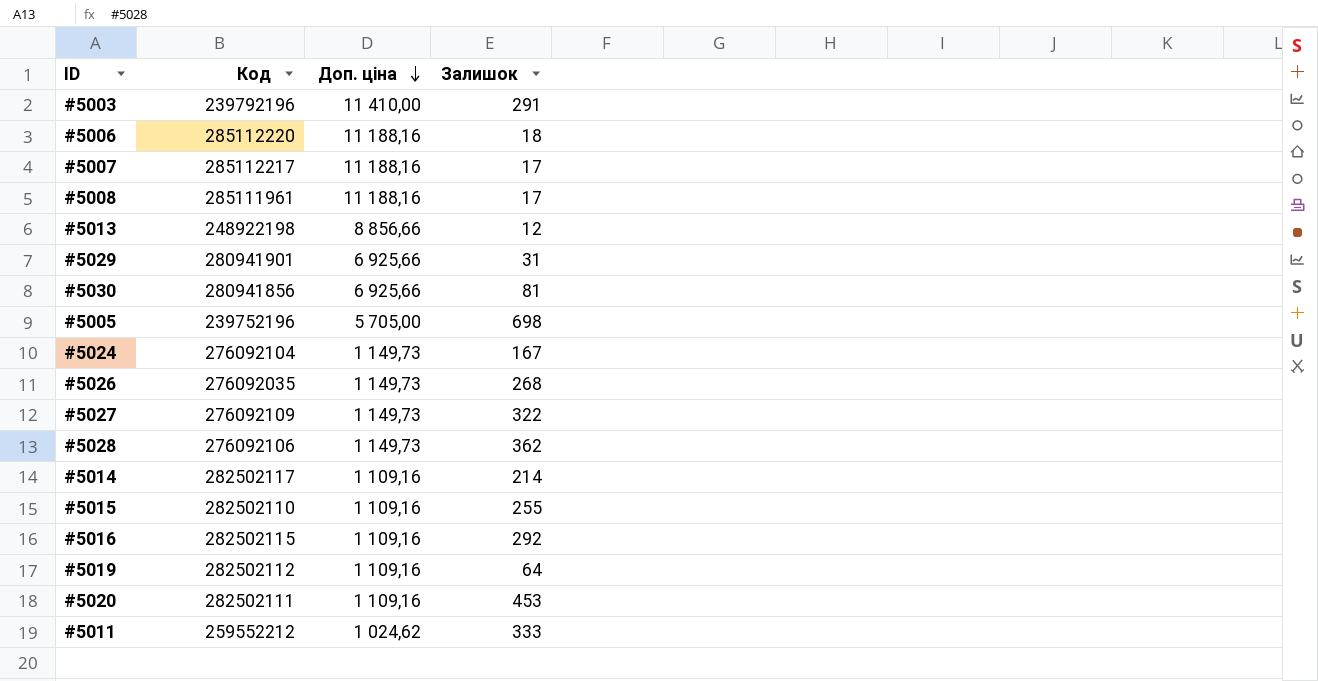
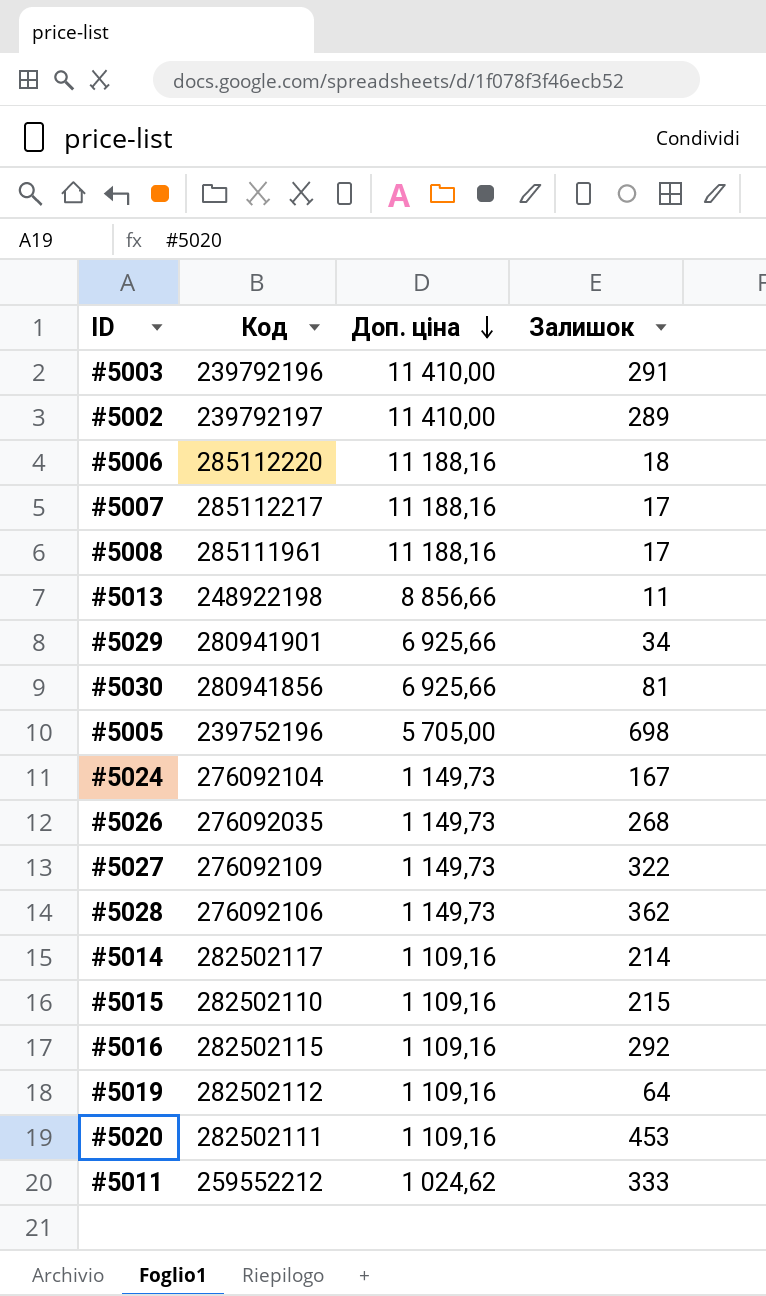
row #5002: none -> 239792197 | 11 410,00 | 289
#5013 | Залишок: 12 -> 11
#5029 | Залишок: 31 -> 34
#5015 | Залишок: 255 -> 215

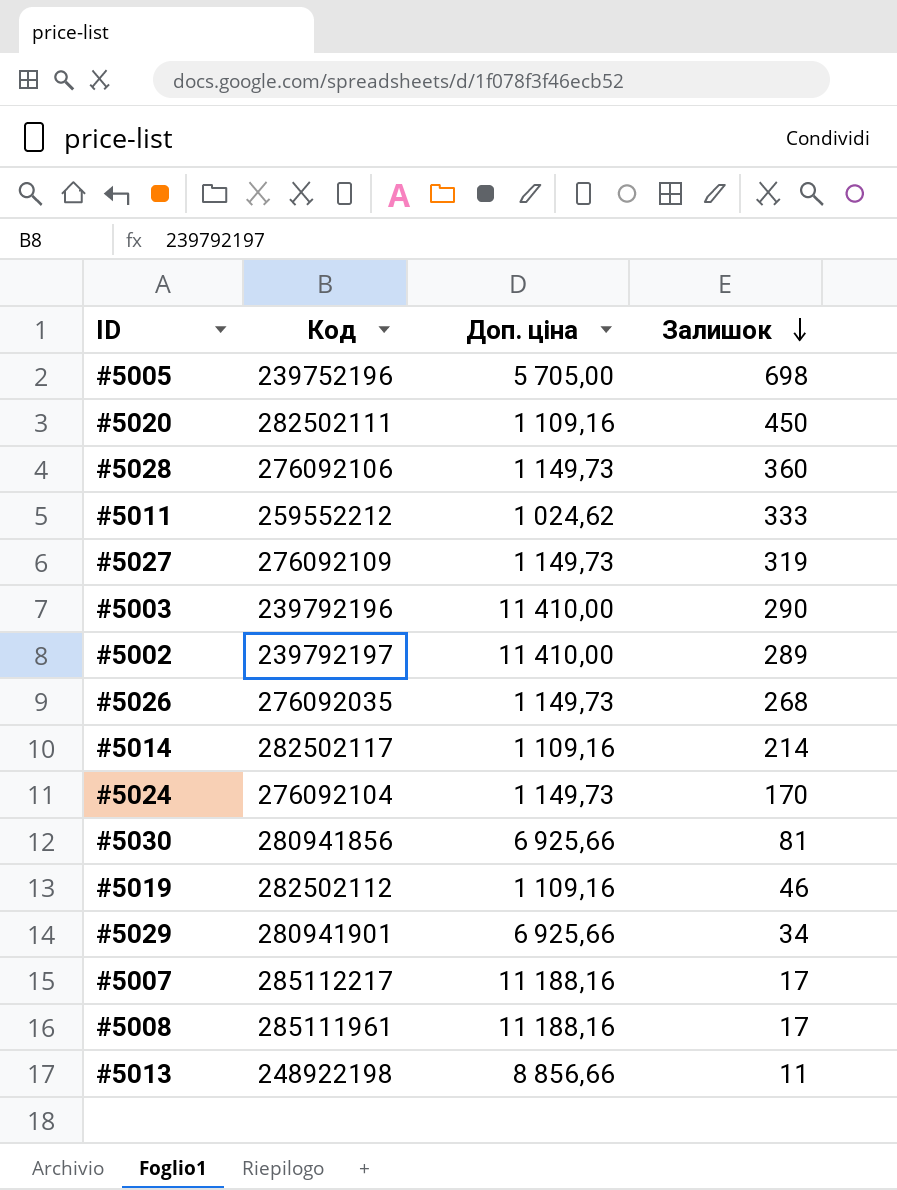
row order: Доп. ціна descending -> Залишок descending
row #5006: 285112220 | 11 188,16 | 18 -> none
row #5015: 282502110 | 1 109,16 | 215 -> none
row #5016: 282502115 | 1 109,16 | 292 -> none
#5020 | Залишок: 453 -> 450
#5028 | Залишок: 362 -> 360
#5027 | Залишок: 322 -> 319
#5003 | Залишок: 291 -> 290
#5024 | Залишок: 167 -> 170
#5019 | Залишок: 64 -> 46

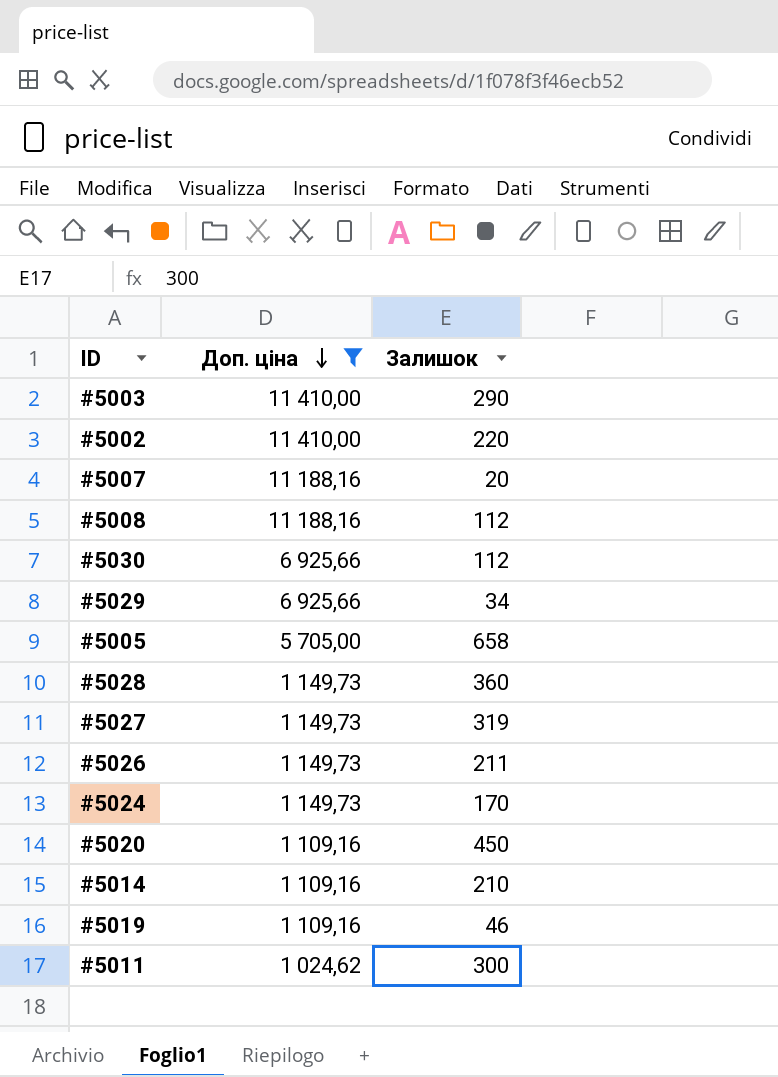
filter: none -> Доп. ціна != 8 856,66
row order: Залишок descending -> Доп. ціна descending
column Код | position: 2 -> none
#5002 | Залишок: 289 -> 220
#5007 | Залишок: 17 -> 20
#5008 | Залишок: 17 -> 112
#5030 | Залишок: 81 -> 112
#5005 | Залишок: 698 -> 658
#5026 | Залишок: 268 -> 211
#5014 | Залишок: 214 -> 210
#5011 | Залишок: 333 -> 300

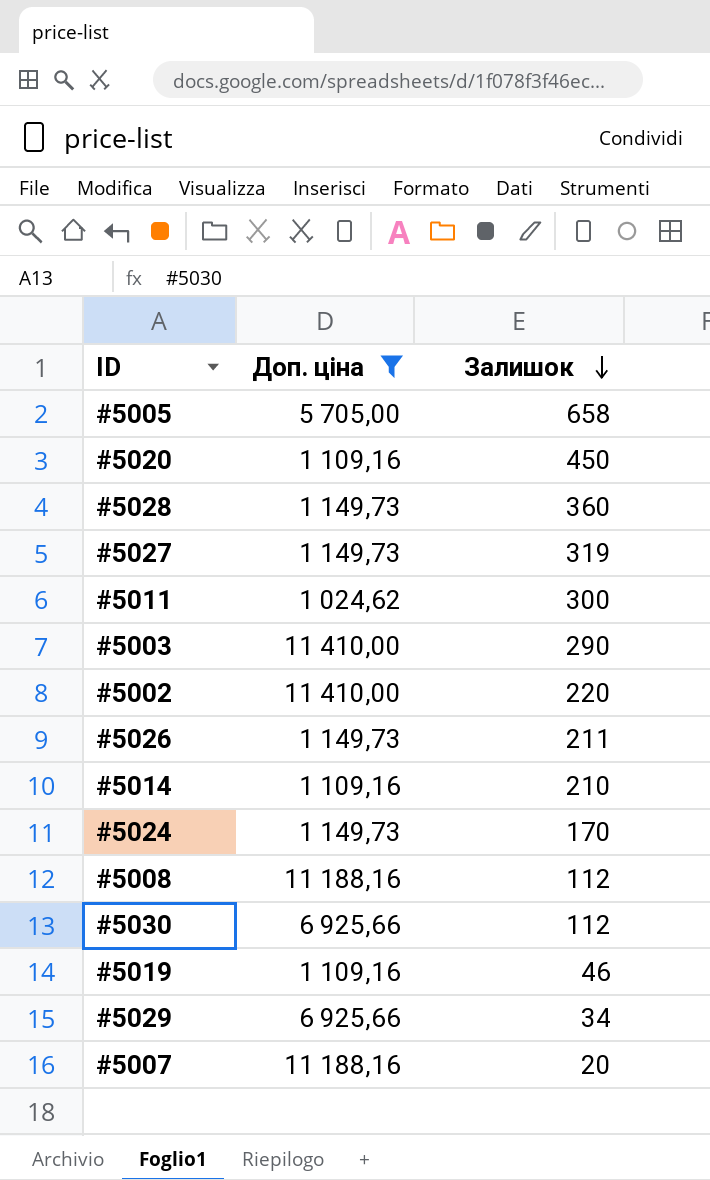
row order: Доп. ціна descending -> Залишок descending

